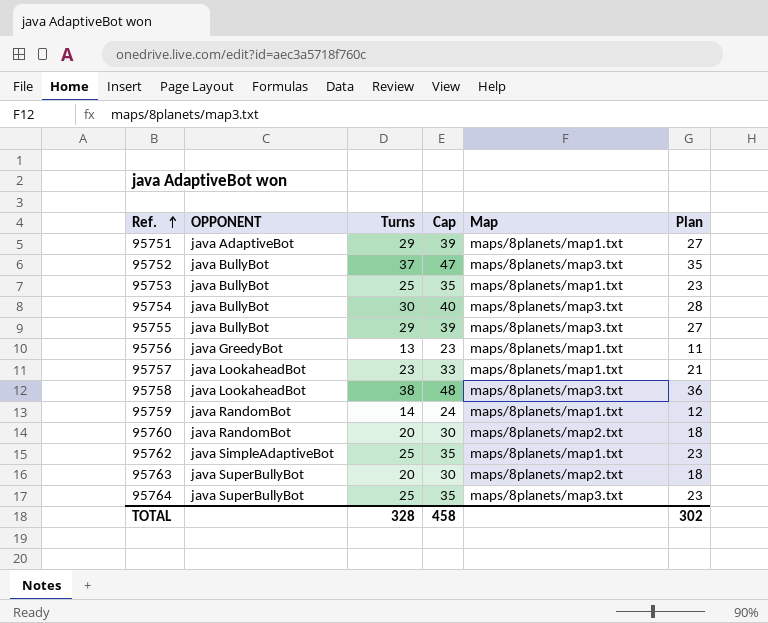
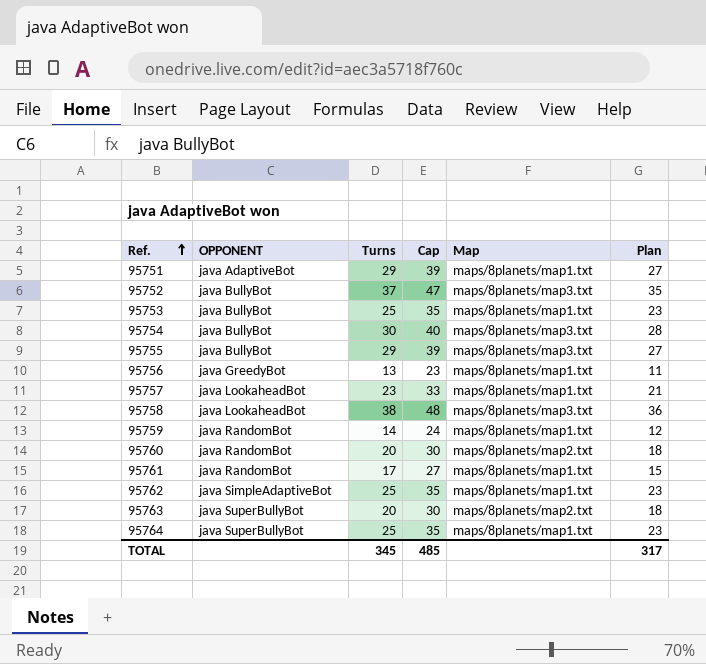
row 95761: none -> java RandomBot | 17 | 27 | maps/8planets/map1.txt | 15
95764 | Map: maps/8planets/map3.txt -> maps/8planets/map1.txt
TOTAL | Turns: 328 -> 345
TOTAL | Cap: 458 -> 485
TOTAL | Plan: 302 -> 317

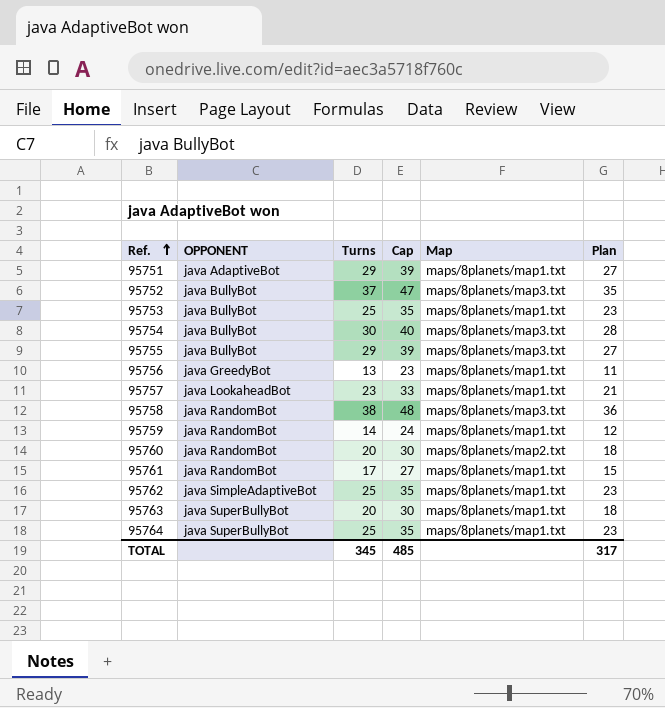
95758 | OPPONENT: java LookaheadBot -> java RandomBot
95763 | Map: maps/8planets/map2.txt -> maps/8planets/map1.txt

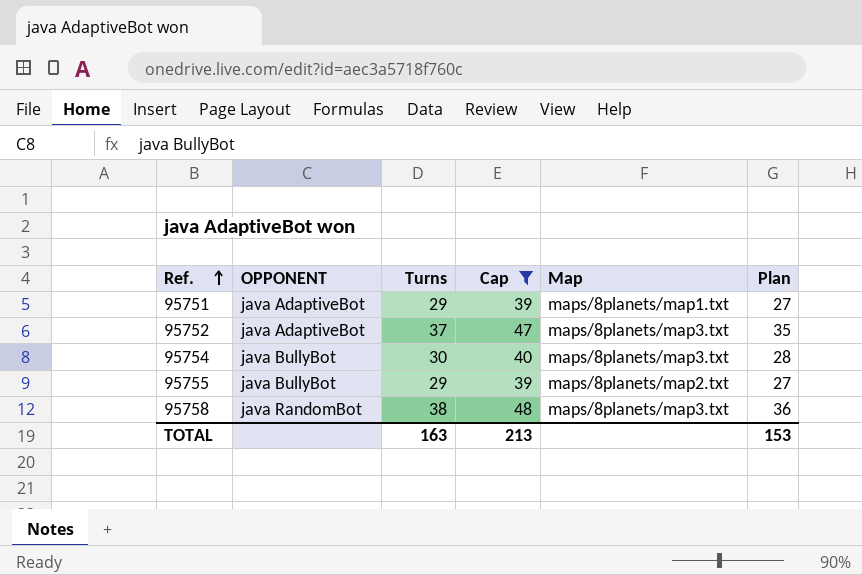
filter: none -> Cap >= 39
95752 | OPPONENT: java BullyBot -> java AdaptiveBot
95755 | Map: maps/8planets/map3.txt -> maps/8planets/map2.txt
TOTAL | Turns: 345 -> 163
TOTAL | Cap: 485 -> 213
TOTAL | Plan: 317 -> 153

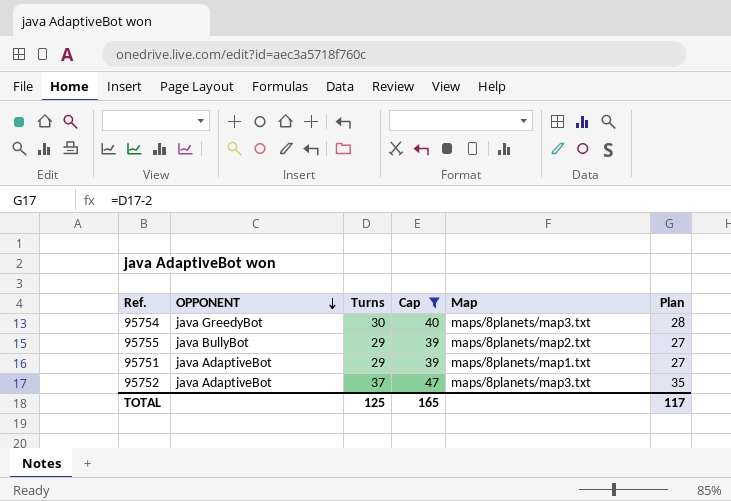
row order: Ref. ascending -> OPPONENT descending
row 95758: java RandomBot | 38 | 48 | maps/8planets/map3.txt | 36 -> none
95754 | OPPONENT: java BullyBot -> java GreedyBot
TOTAL | Turns: 163 -> 125
TOTAL | Cap: 213 -> 165
TOTAL | Plan: 153 -> 117

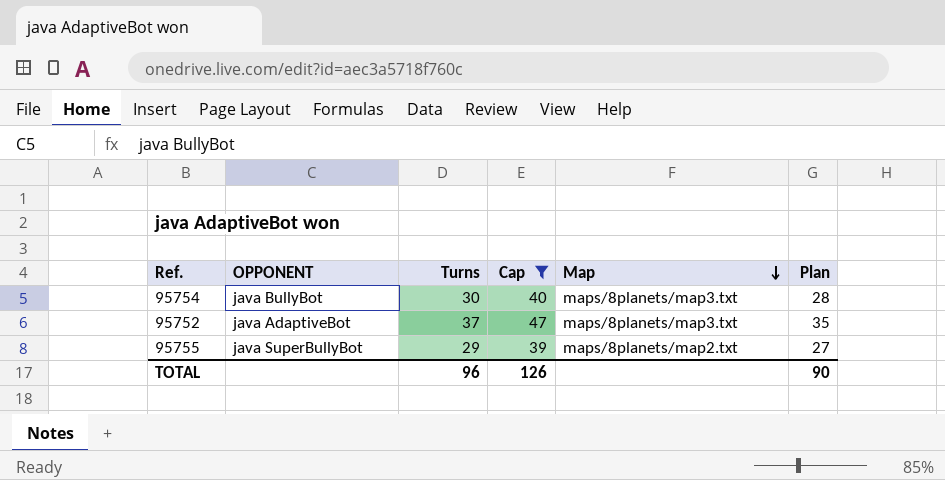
row order: OPPONENT descending -> Map descending
row 95751: java AdaptiveBot | 29 | 39 | maps/8planets/map1.txt | 27 -> none
95754 | OPPONENT: java GreedyBot -> java BullyBot
95755 | OPPONENT: java BullyBot -> java SuperBullyBot
TOTAL | Turns: 125 -> 96
TOTAL | Cap: 165 -> 126
TOTAL | Plan: 117 -> 90

